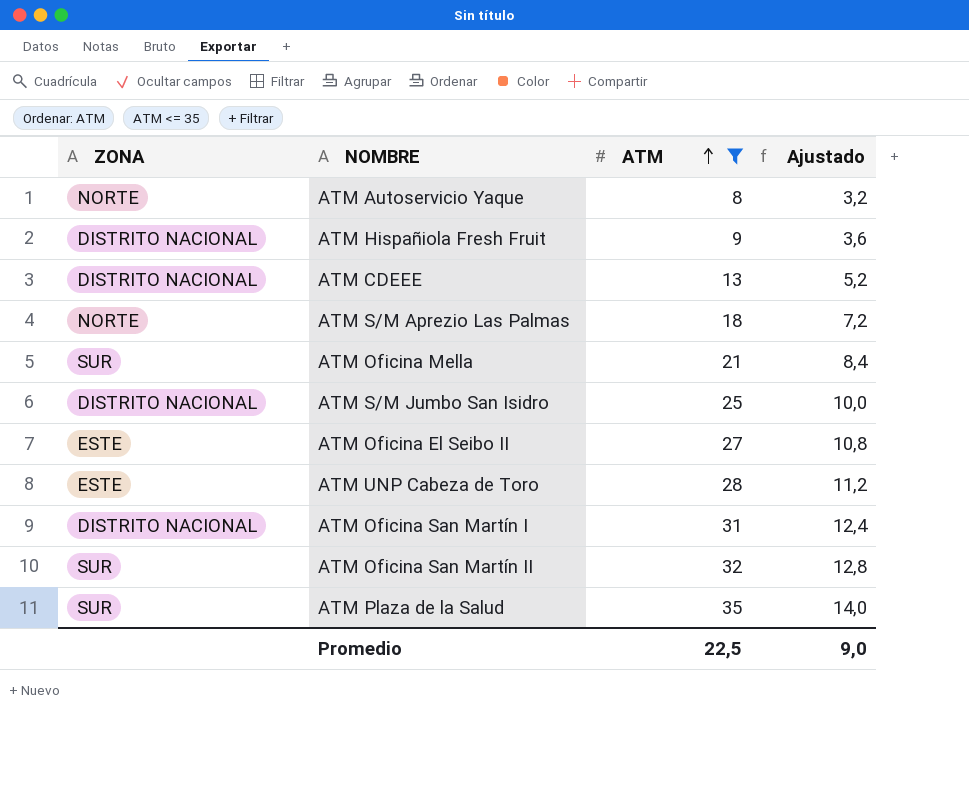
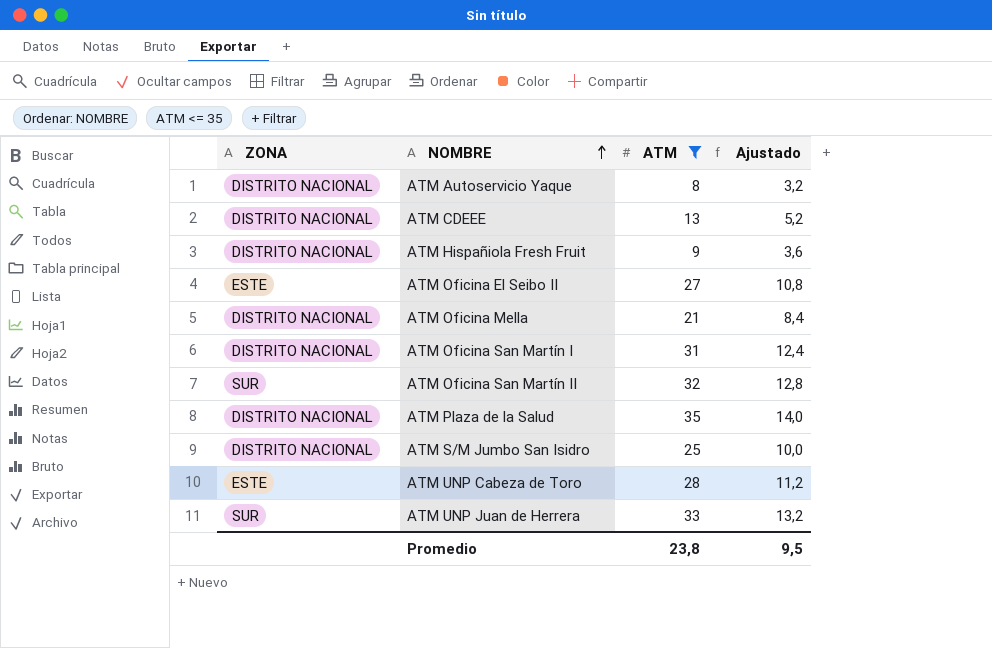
row order: ATM ascending -> NOMBRE ascending
row ATM S/M Aprezio Las Palmas: NORTE | 18 | 7,2 -> none
ATM Autoservicio Yaque | ZONA: NORTE -> DISTRITO NACIONAL
ATM Oficina Mella | ZONA: SUR -> DISTRITO NACIONAL
ATM Plaza de la Salud | ZONA: SUR -> DISTRITO NACIONAL
row ATM UNP Juan de Herrera: none -> SUR | 33 | 13,2
Promedio | ATM: 22,5 -> 23,8
Promedio | Ajustado: 9,0 -> 9,5

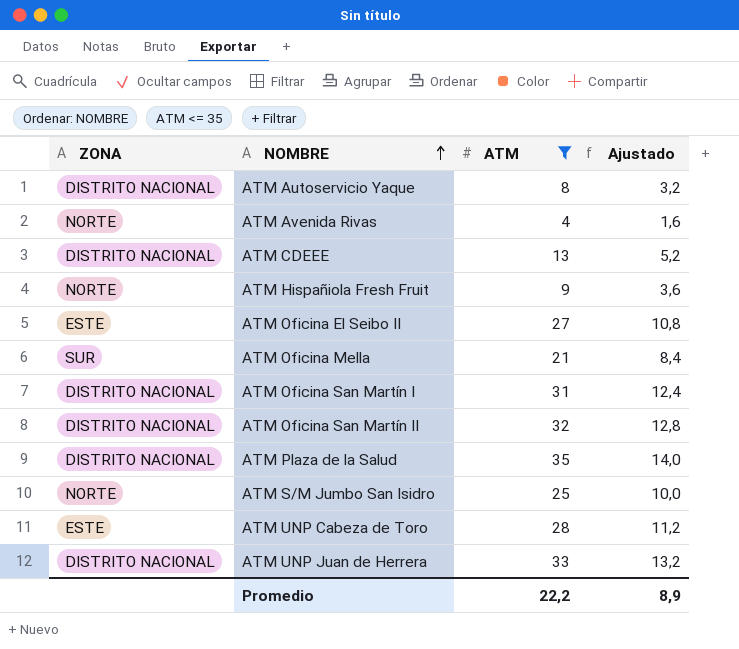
row ATM Avenida Rivas: none -> NORTE | 4 | 1,6
ATM Hispañiola Fresh Fruit | ZONA: DISTRITO NACIONAL -> NORTE
ATM Oficina Mella | ZONA: DISTRITO NACIONAL -> SUR
ATM Oficina San Martín II | ZONA: SUR -> DISTRITO NACIONAL
ATM S/M Jumbo San Isidro | ZONA: DISTRITO NACIONAL -> NORTE
ATM UNP Juan de Herrera | ZONA: SUR -> DISTRITO NACIONAL
Promedio | ATM: 23,8 -> 22,2
Promedio | Ajustado: 9,5 -> 8,9

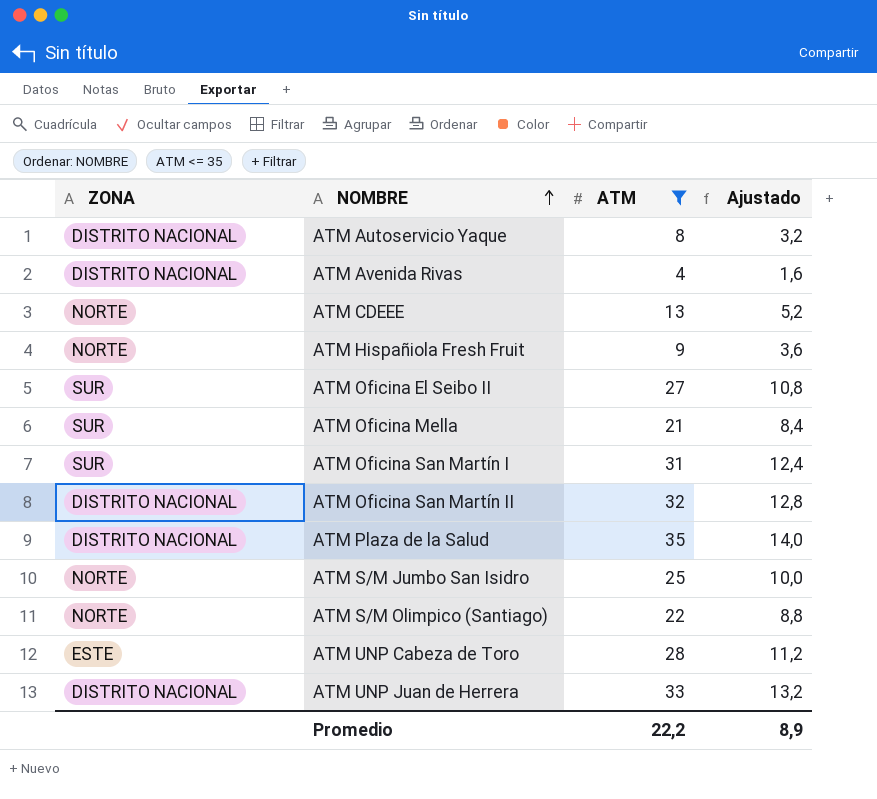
ATM Avenida Rivas | ZONA: NORTE -> DISTRITO NACIONAL
ATM CDEEE | ZONA: DISTRITO NACIONAL -> NORTE
ATM Oficina El Seibo II | ZONA: ESTE -> SUR
ATM Oficina San Martín I | ZONA: DISTRITO NACIONAL -> SUR
row ATM S/M Olimpico (Santiago): none -> NORTE | 22 | 8,8

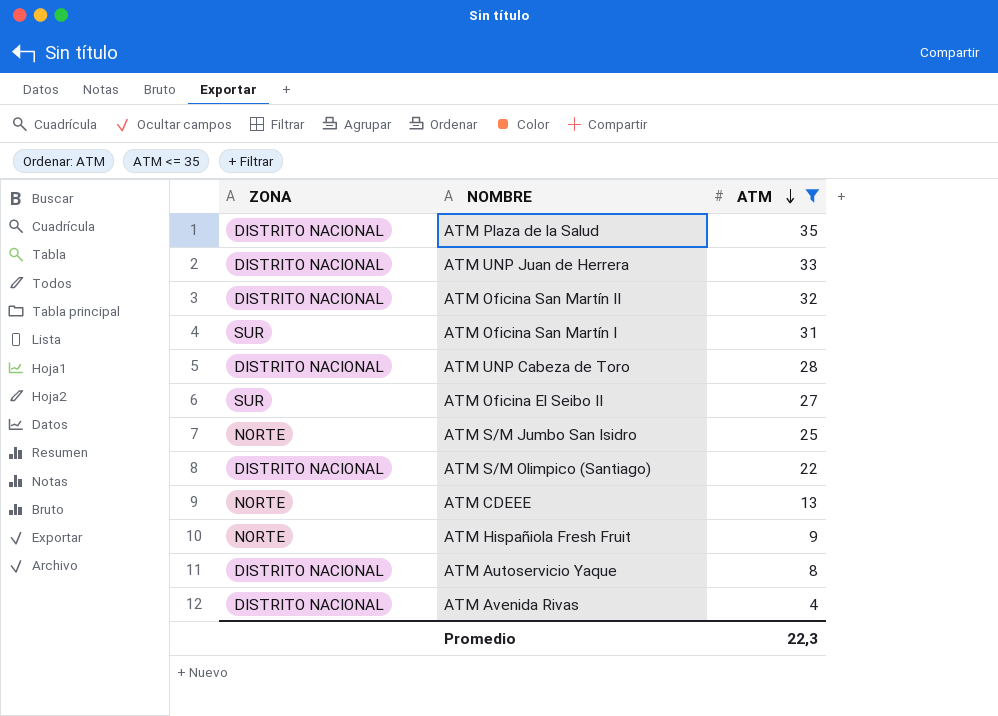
row order: NOMBRE ascending -> ATM descending
column Ajustado | formula: [ATM] * 0,4 -> none
row ATM Oficina Mella: SUR | 21 | 8,4 -> none
ATM UNP Cabeza de Toro | ZONA: ESTE -> DISTRITO NACIONAL
ATM S/M Olimpico (Santiago) | ZONA: NORTE -> DISTRITO NACIONAL
Promedio | ATM: 22,2 -> 22,3

